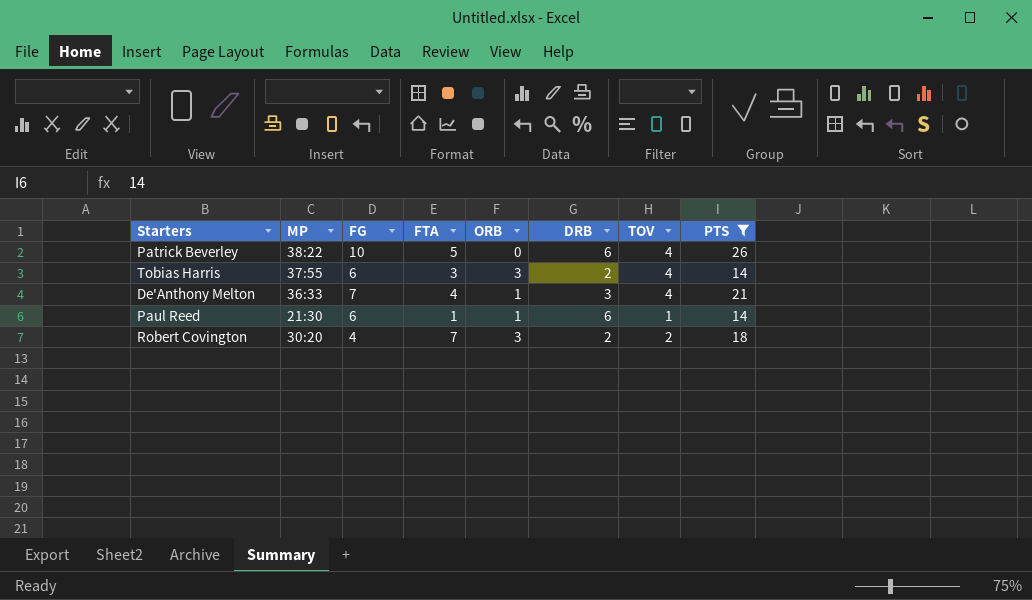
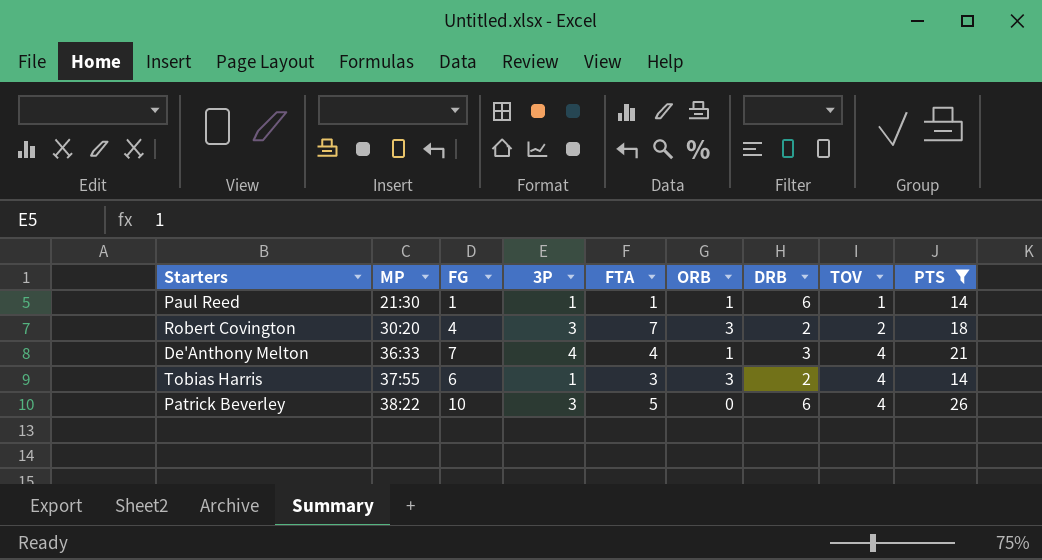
row order: none -> MP ascending
column 3P | position: none -> 4
Paul Reed | FG: 6 -> 1

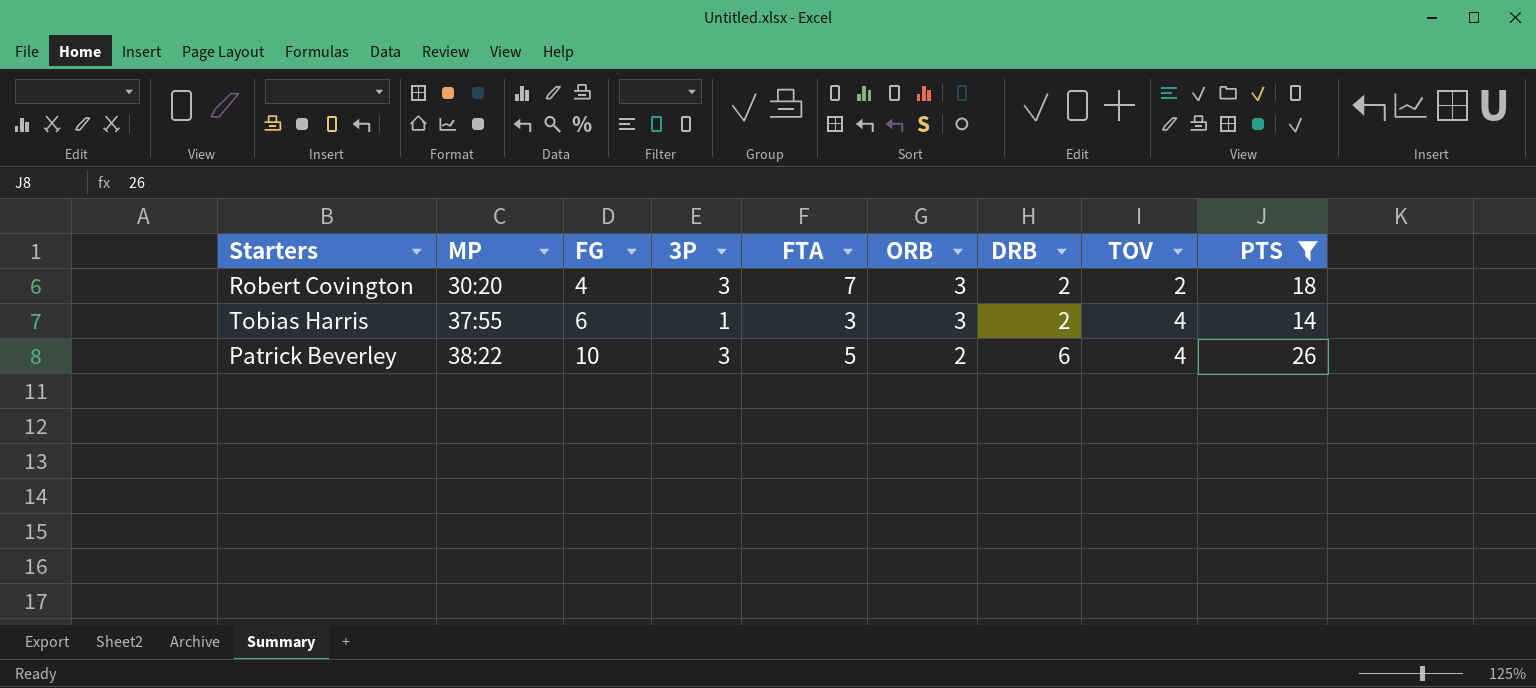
row Paul Reed: 21:30 | 1 | 1 | 1 | 1 | 6 | 1 | 14 -> none
row De'Anthony Melton: 36:33 | 7 | 4 | 4 | 1 | 3 | 4 | 21 -> none
Patrick Beverley | ORB: 0 -> 2

